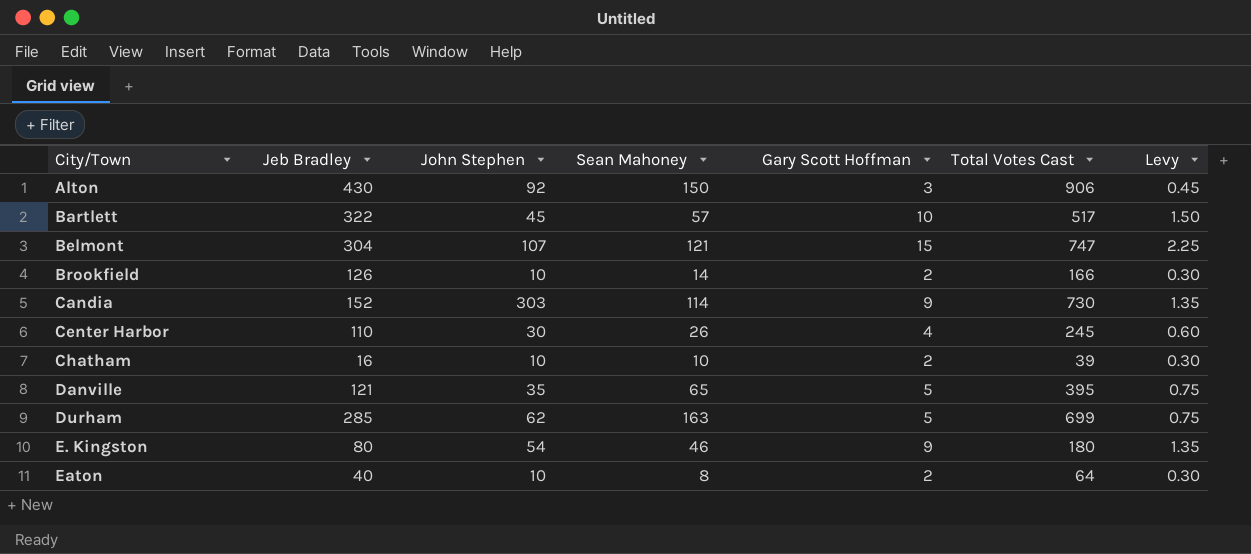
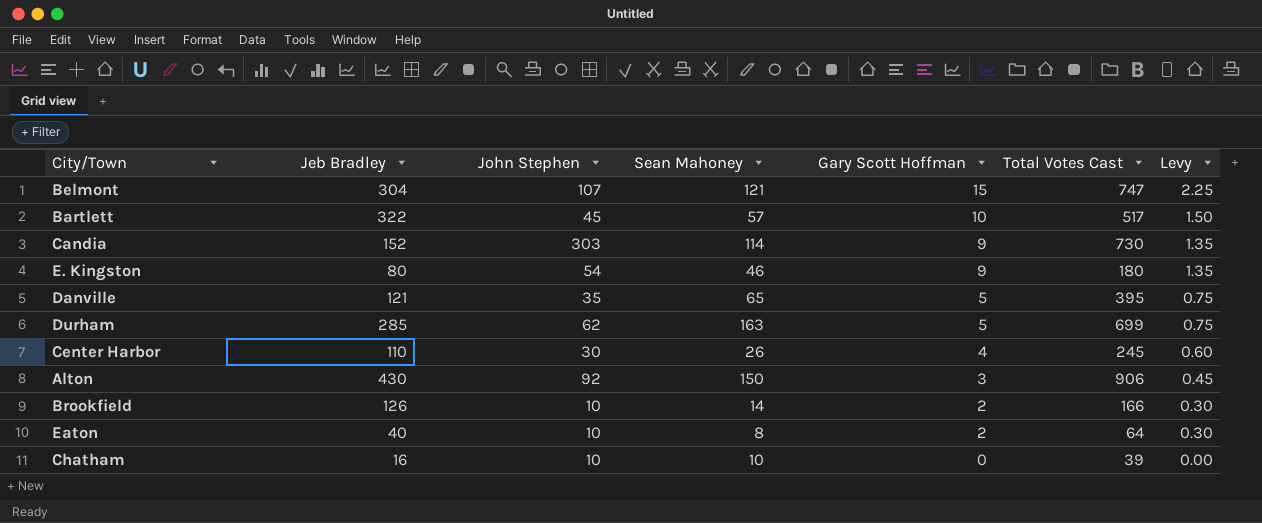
row order: City/Town ascending -> Gary Scott Hoffman descending
Chatham | Gary Scott Hoffman: 2 -> 0
Chatham | Levy: 0.30 -> 0.00

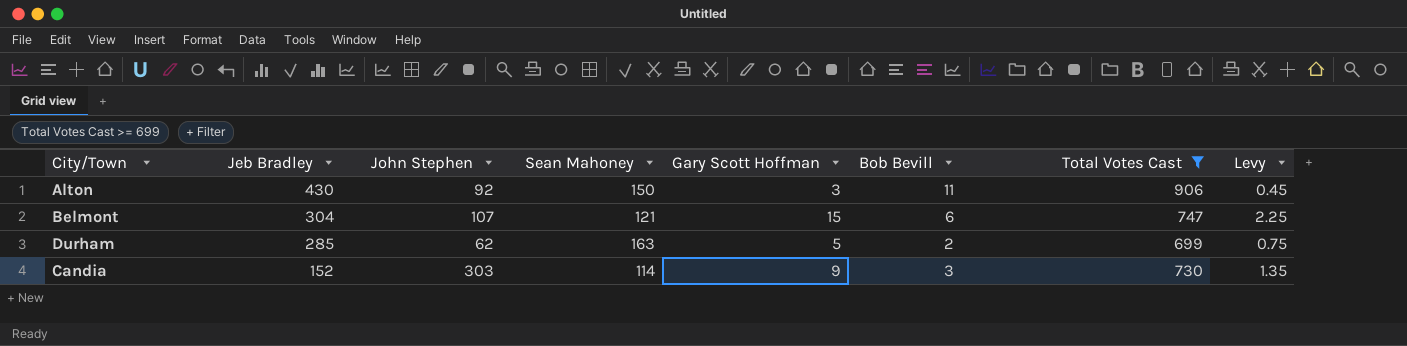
filter: none -> Total Votes Cast >= 699
row order: Gary Scott Hoffman descending -> Jeb Bradley descending
column Bob Bevill | position: none -> 6

